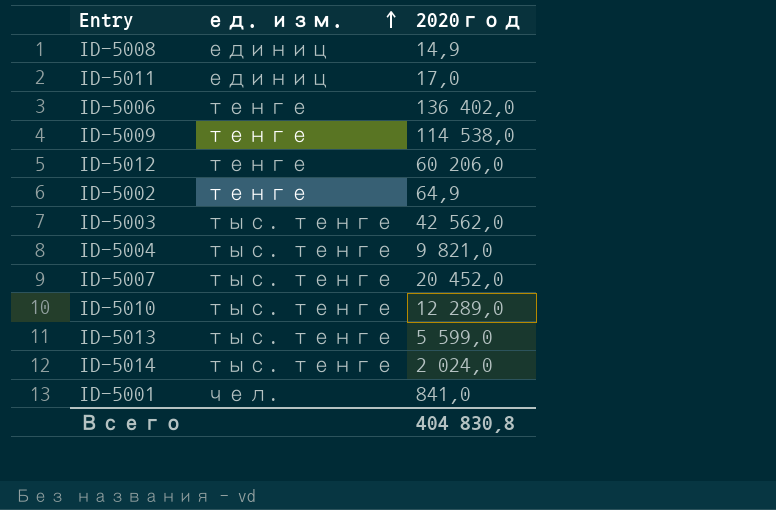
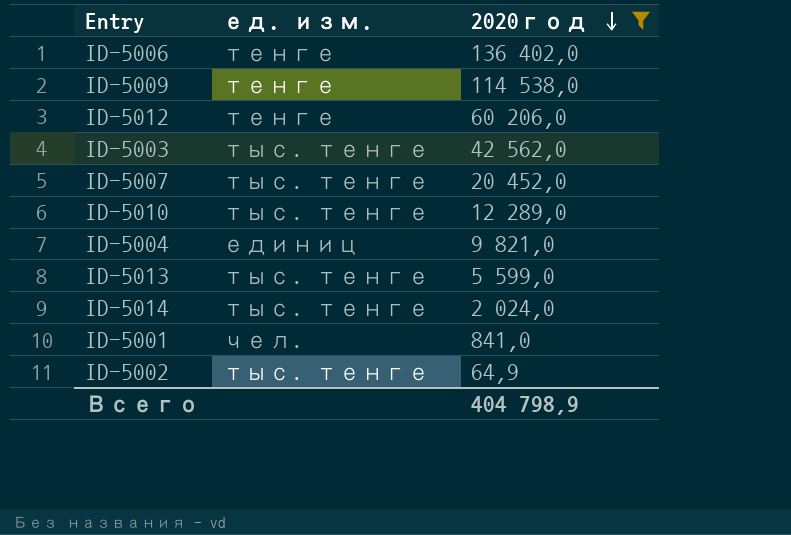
filter: none -> 2020год >= 64,9
row order: ед. изм. ascending -> 2020год descending
ID-5004 | ед. изм.: тыс. тенге -> единиц
ID-5002 | ед. изм.: тенге -> тыс. тенге
Всего | 2020год: 404 830,8 -> 404 798,9

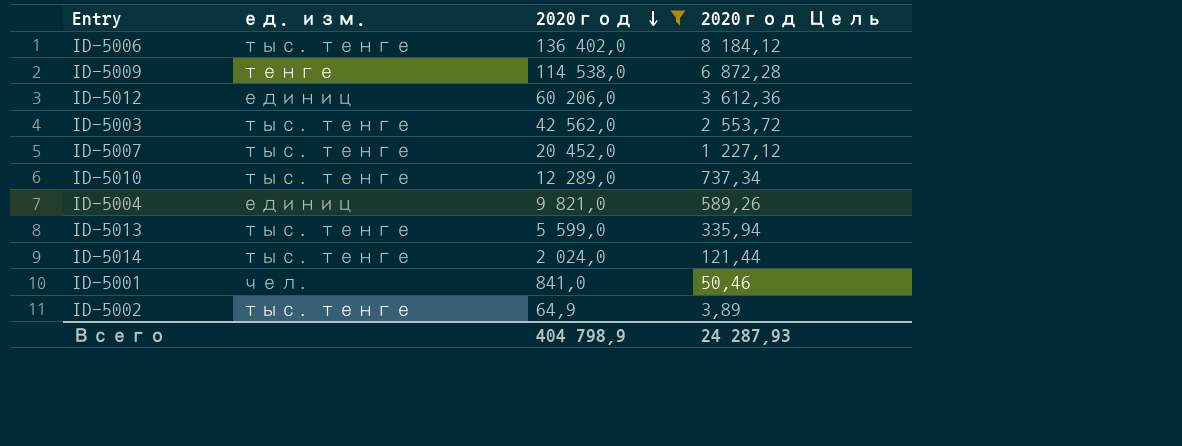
column 2020год Цель | formula: none -> [2020год] * 0,06
ID-5006 | ед. изм.: тенге -> тыс. тенге
ID-5012 | ед. изм.: тенге -> единиц

